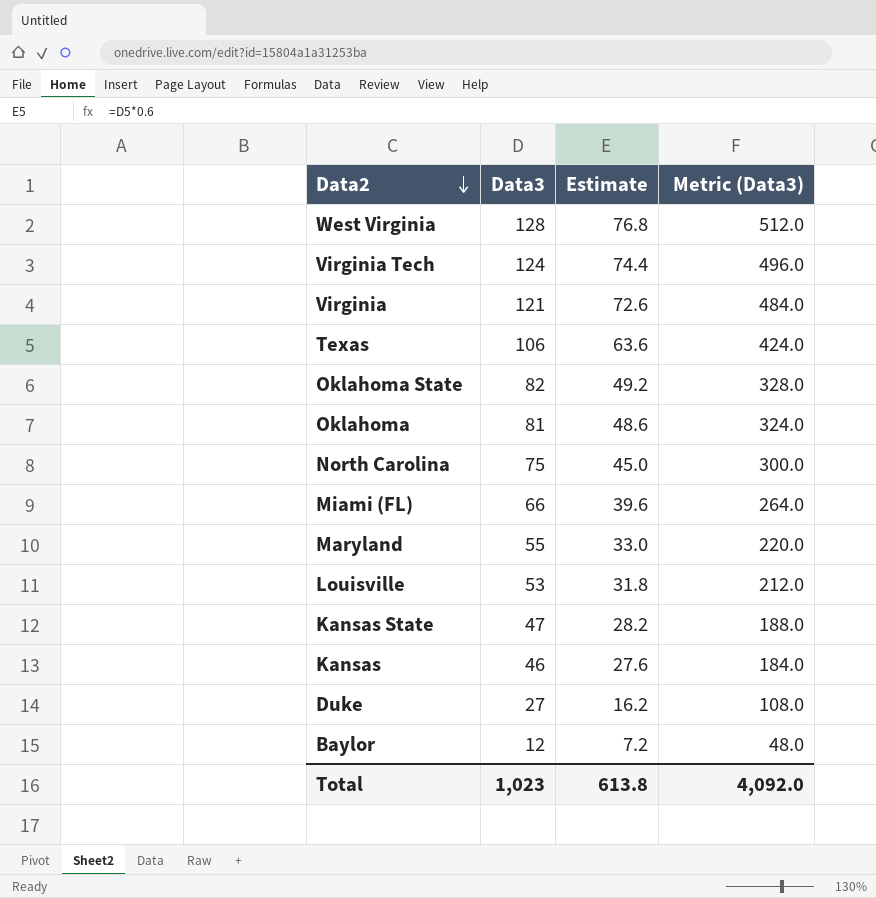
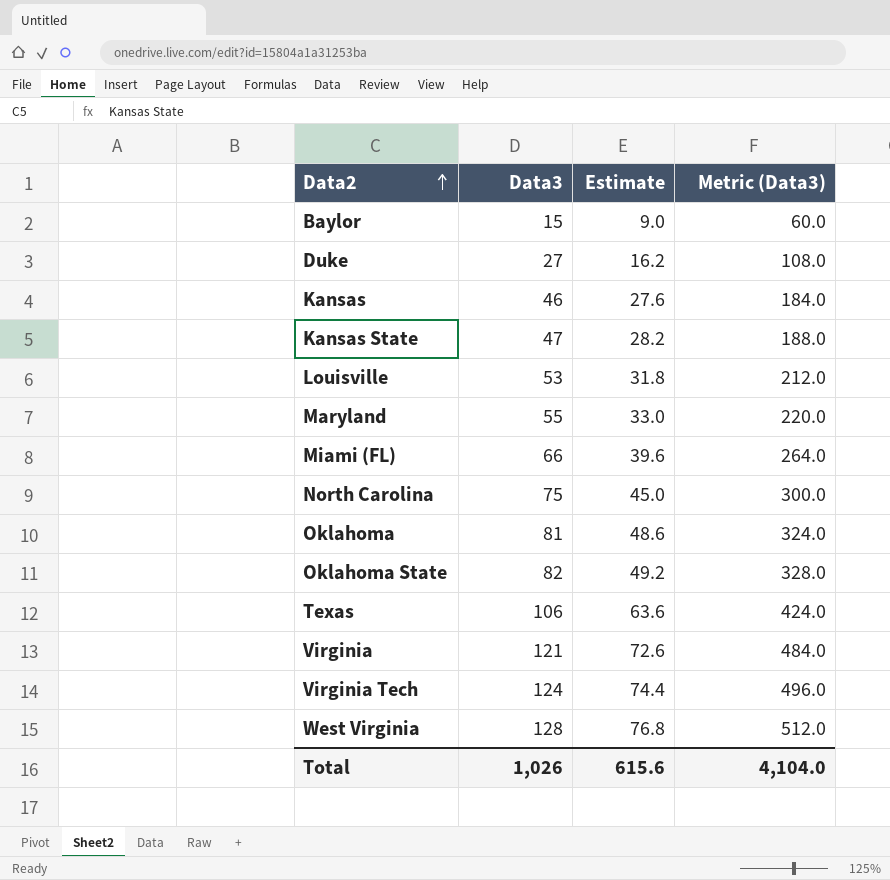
row order: Data2 descending -> Data2 ascending
Baylor | Data3: 12 -> 15
Baylor | Estimate: 7.2 -> 9.0
Baylor | Metric (Data3): 48.0 -> 60.0
Total | Data3: 1,023 -> 1,026
Total | Estimate: 613.8 -> 615.6
Total | Metric (Data3): 4,092.0 -> 4,104.0

